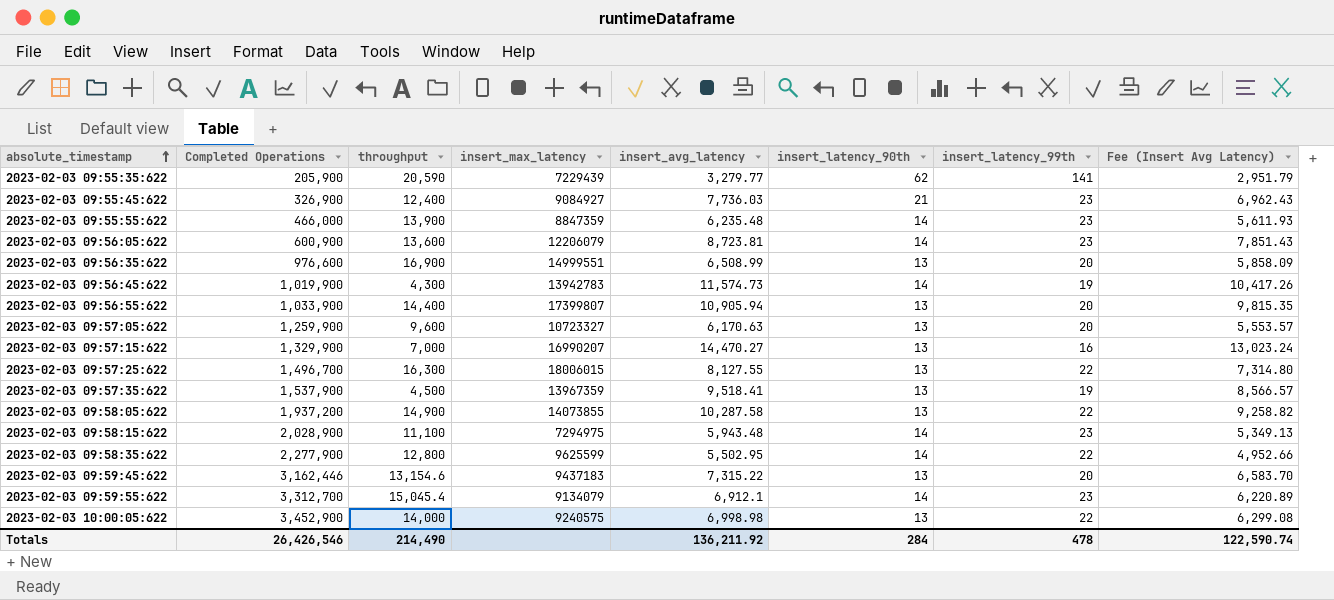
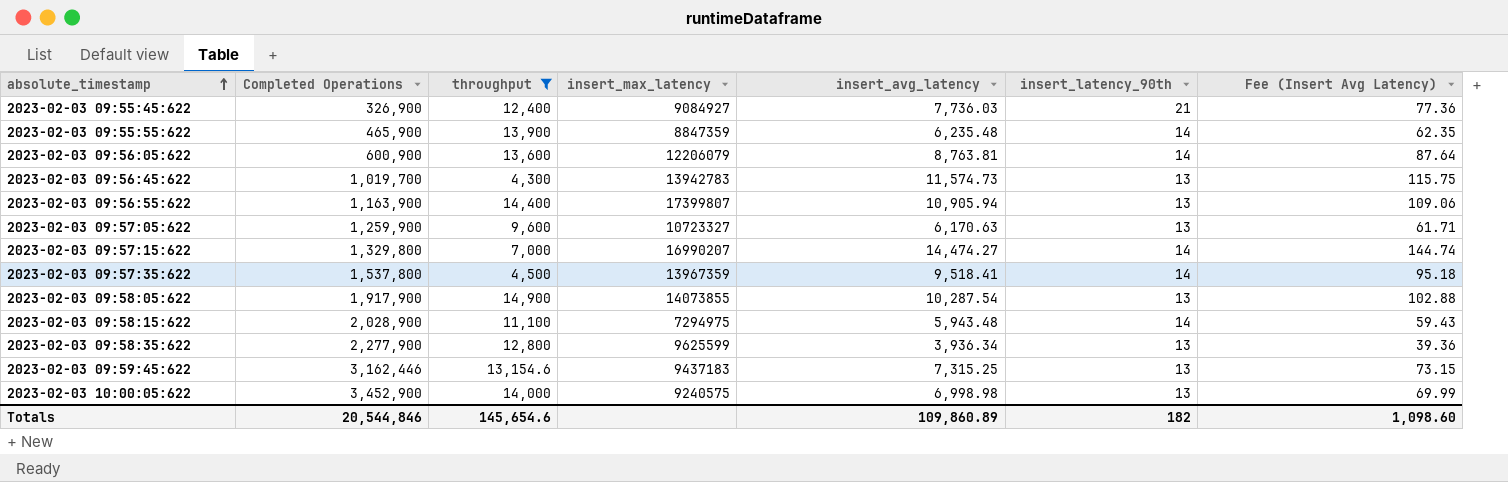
filter: none -> throughput <= 14,900
column insert_latency_99th | position: 7 -> none
column Fee (Insert Avg Latency) | formula: [insert_avg_latency] * 0.9 -> [insert_avg_latency] * 0.01
2023-02-03 09:55:55:622 | Completed Operations: 466,000 -> 465,900
2023-02-03 09:56:05:622 | insert_avg_latency: 8,723.81 -> 8,763.81
2023-02-03 09:56:45:622 | Completed Operations: 1,019,900 -> 1,019,700
2023-02-03 09:56:45:622 | insert_latency_90th: 14 -> 13
2023-02-03 09:56:55:622 | Completed Operations: 1,033,900 -> 1,163,900
2023-02-03 09:57:15:622 | Completed Operations: 1,329,900 -> 1,329,800
2023-02-03 09:57:15:622 | insert_avg_latency: 14,470.27 -> 14,474.27
2023-02-03 09:57:15:622 | insert_latency_90th: 13 -> 14
2023-02-03 09:57:35:622 | Completed Operations: 1,537,900 -> 1,537,800
2023-02-03 09:57:35:622 | insert_latency_90th: 13 -> 14
2023-02-03 09:58:05:622 | Completed Operations: 1,937,200 -> 1,917,900
2023-02-03 09:58:05:622 | insert_avg_latency: 10,287.58 -> 10,287.54
2023-02-03 09:58:35:622 | insert_avg_latency: 5,502.95 -> 3,936.34
2023-02-03 09:58:35:622 | insert_latency_90th: 14 -> 13
2023-02-03 09:59:45:622 | insert_avg_latency: 7,315.22 -> 7,315.25
Totals | Completed Operations: 26,426,546 -> 20,544,846
Totals | throughput: 214,490 -> 145,654.6
Totals | insert_avg_latency: 136,211.92 -> 109,860.89
Totals | insert_latency_90th: 284 -> 182
Totals | Fee (Insert Avg Latency): 122,590.74 -> 1,098.60

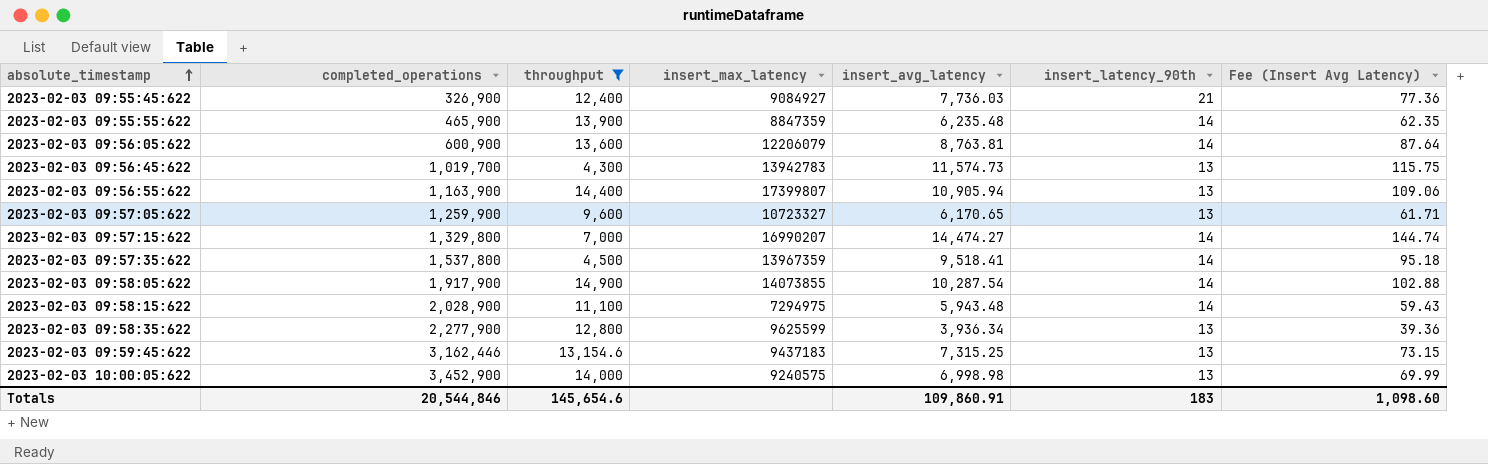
column name: Completed Operations -> completed_operations
2023-02-03 09:57:05:622 | insert_avg_latency: 6,170.63 -> 6,170.65
2023-02-03 09:58:05:622 | insert_latency_90th: 13 -> 14
Totals | insert_avg_latency: 109,860.89 -> 109,860.91
Totals | insert_latency_90th: 182 -> 183

